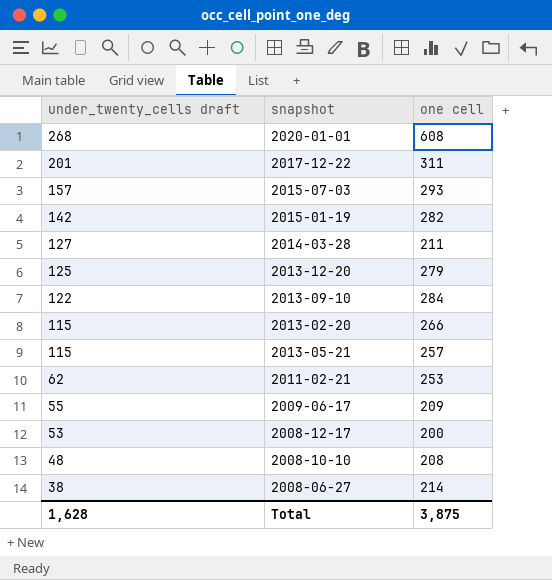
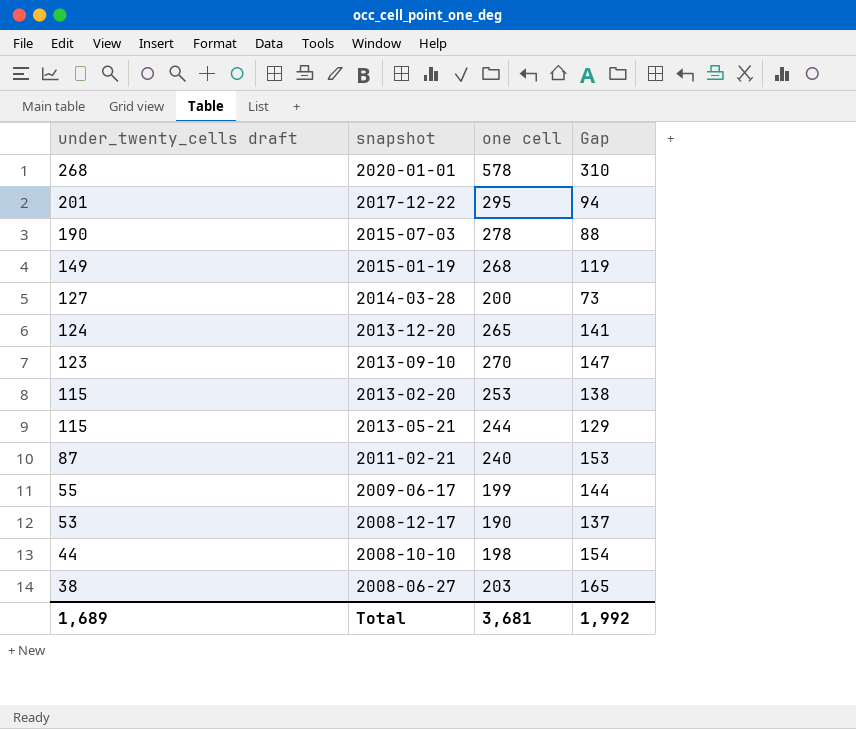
column Gap | formula: none -> [one cell] - [under_twenty_cells draft]
2020-01-01 | one cell: 608 -> 578
2017-12-22 | one cell: 311 -> 295
2015-07-03 | under_twenty_cells draft: 157 -> 190
2015-07-03 | one cell: 293 -> 278
2015-01-19 | under_twenty_cells draft: 142 -> 149
2015-01-19 | one cell: 282 -> 268
2014-03-28 | one cell: 211 -> 200
2013-12-20 | under_twenty_cells draft: 125 -> 124
2013-12-20 | one cell: 279 -> 265
2013-09-10 | under_twenty_cells draft: 122 -> 123
2013-09-10 | one cell: 284 -> 270
2013-02-20 | one cell: 266 -> 253
2013-05-21 | one cell: 257 -> 244
2011-02-21 | under_twenty_cells draft: 62 -> 87
2011-02-21 | one cell: 253 -> 240
2009-06-17 | one cell: 209 -> 199
2008-12-17 | one cell: 200 -> 190
2008-10-10 | under_twenty_cells draft: 48 -> 44
2008-10-10 | one cell: 208 -> 198
2008-06-27 | one cell: 214 -> 203
Total | under_twenty_cells draft: 1,628 -> 1,689
Total | one cell: 3,875 -> 3,681

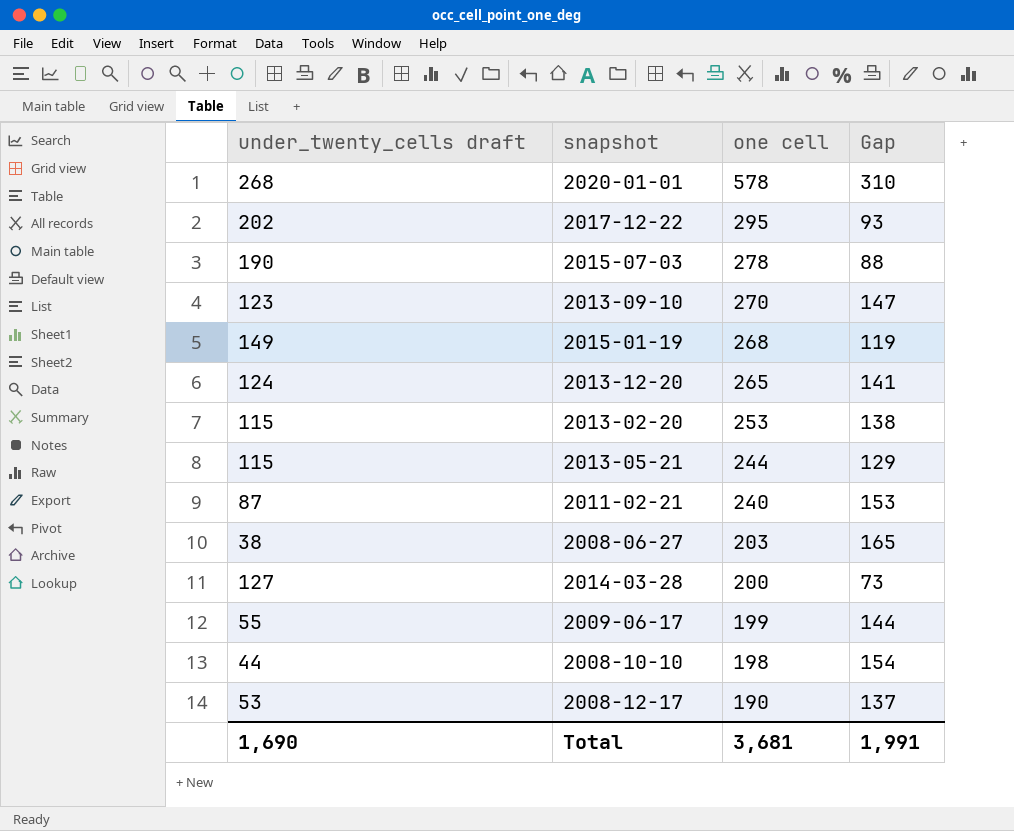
row order: under_twenty_cells draft descending -> one cell descending
2017-12-22 | under_twenty_cells draft: 201 -> 202
2017-12-22 | Gap: 94 -> 93
Total | under_twenty_cells draft: 1,689 -> 1,690
Total | Gap: 1,992 -> 1,991

